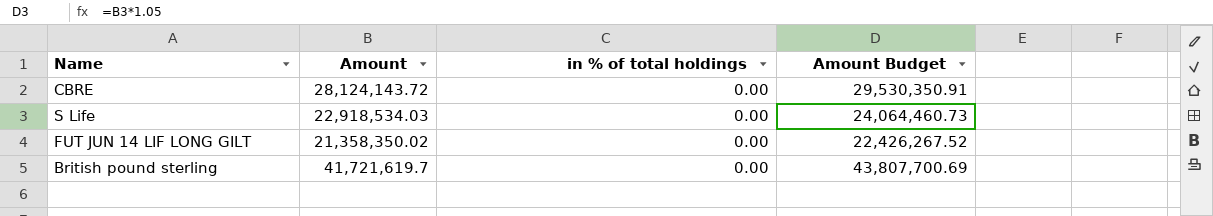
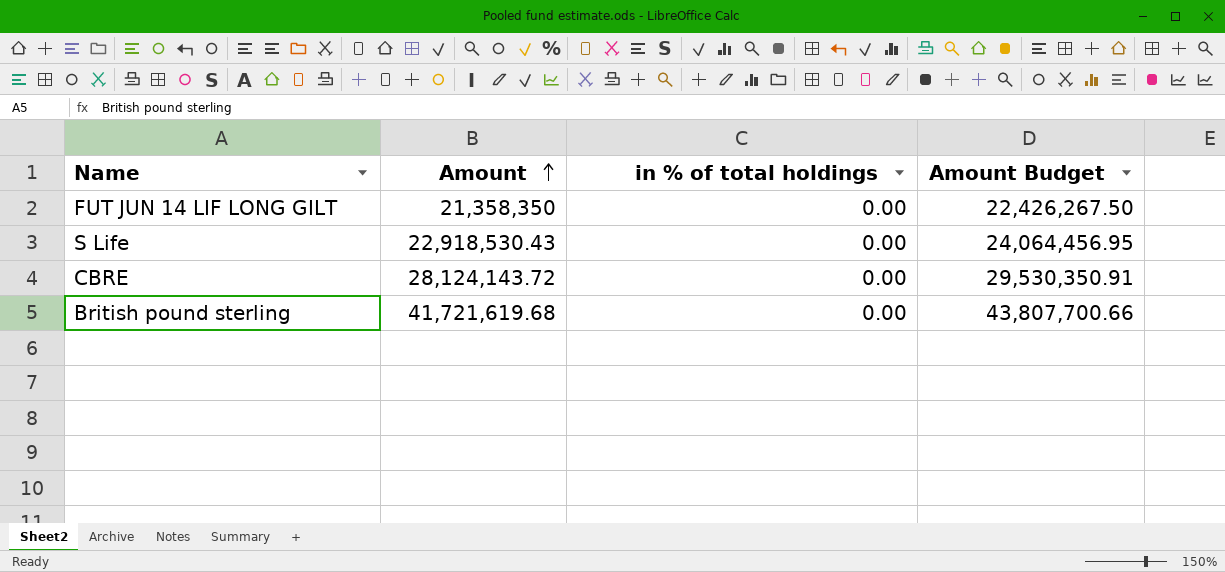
row order: none -> Amount ascending
FUT JUN 14 LIF LONG GILT | Amount: 21,358,350.02 -> 21,358,350
FUT JUN 14 LIF LONG GILT | Amount Budget: 22,426,267.52 -> 22,426,267.50
S Life | Amount: 22,918,534.03 -> 22,918,530.43
S Life | Amount Budget: 24,064,460.73 -> 24,064,456.95
British pound sterling | Amount: 41,721,619.7 -> 41,721,619.68
British pound sterling | Amount Budget: 43,807,700.69 -> 43,807,700.66

